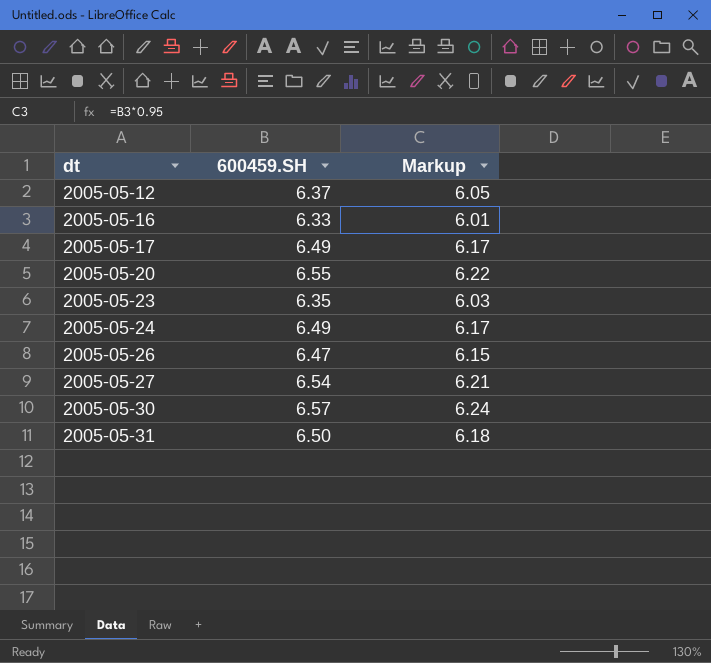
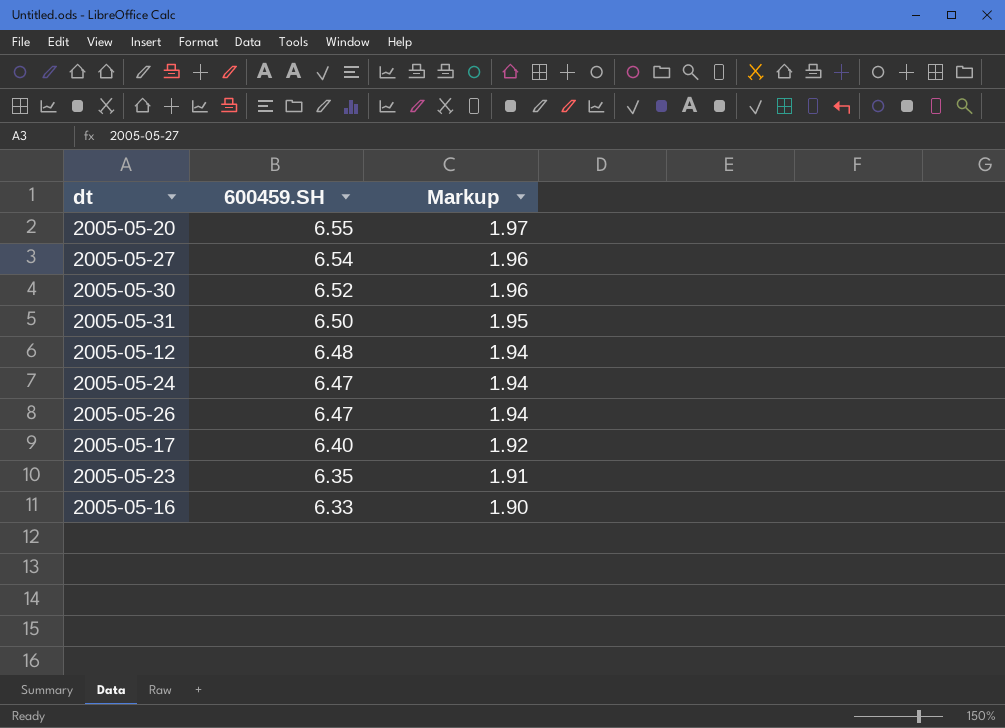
row order: dt ascending -> 600459.SH descending
column Markup | formula: [600459.SH] * 0.95 -> [600459.SH] * 0.3
2005-05-30 | 600459.SH: 6.57 -> 6.52
2005-05-12 | 600459.SH: 6.37 -> 6.48
2005-05-24 | 600459.SH: 6.49 -> 6.47
2005-05-17 | 600459.SH: 6.49 -> 6.40

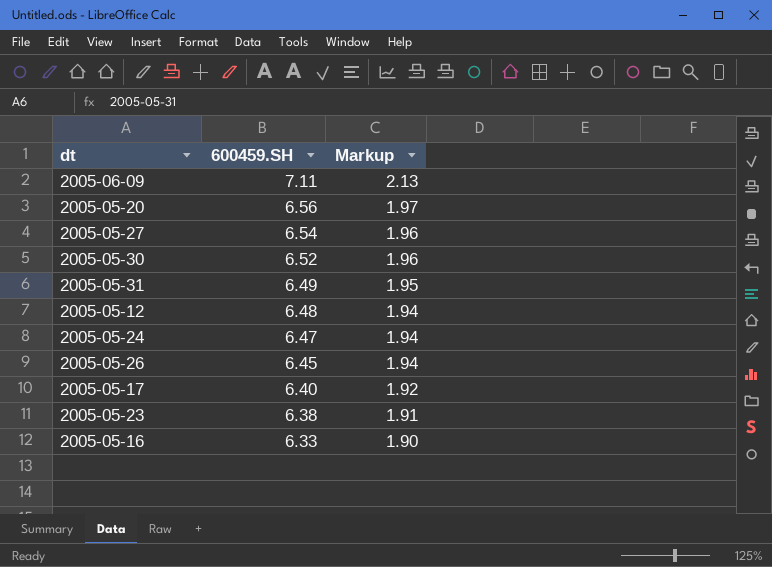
row 2005-06-09: none -> 7.11 | 2.13
2005-05-20 | 600459.SH: 6.55 -> 6.56
2005-05-31 | 600459.SH: 6.50 -> 6.49
2005-05-26 | 600459.SH: 6.47 -> 6.45
2005-05-23 | 600459.SH: 6.35 -> 6.38

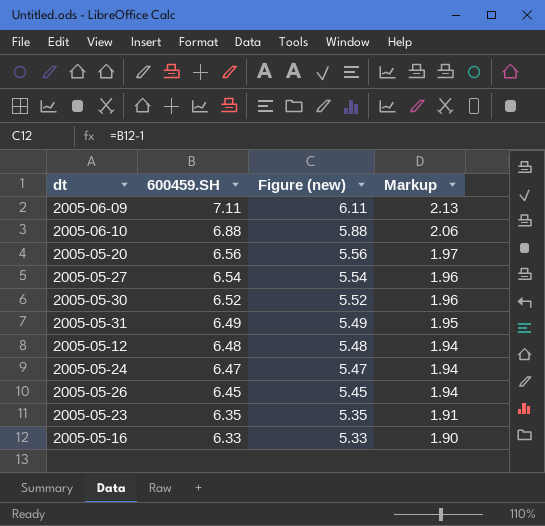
column Figure (new) | formula: none -> [600459.SH] - 1
row 2005-05-17: 6.40 | 1.92 -> none
row 2005-06-10: none -> 6.88 | 5.88 | 2.06
2005-05-23 | 600459.SH: 6.38 -> 6.35

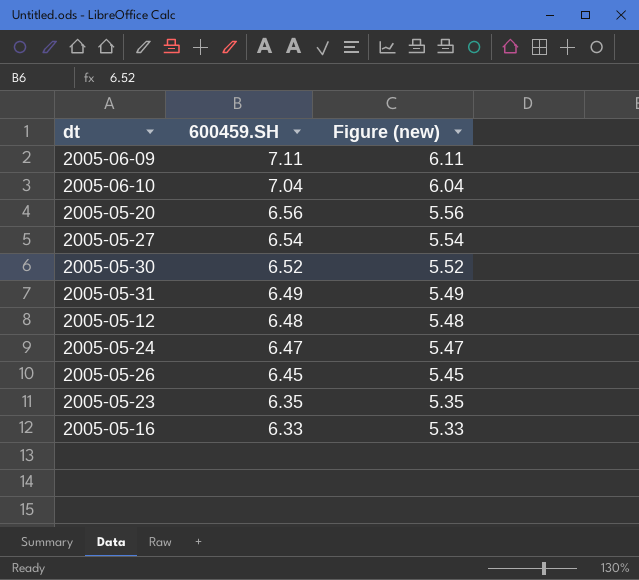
column Markup | formula: [600459.SH] * 0.3 -> none
2005-06-10 | 600459.SH: 6.88 -> 7.04
2005-06-10 | Figure (new): 5.88 -> 6.04

